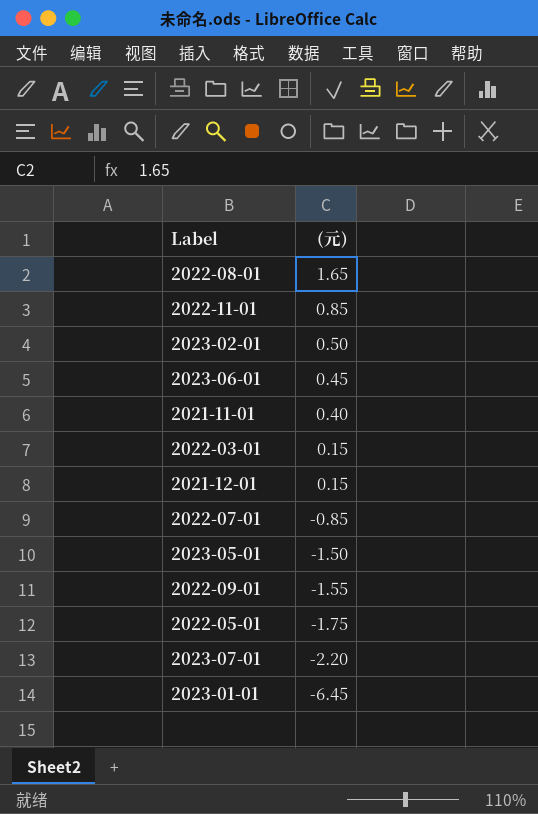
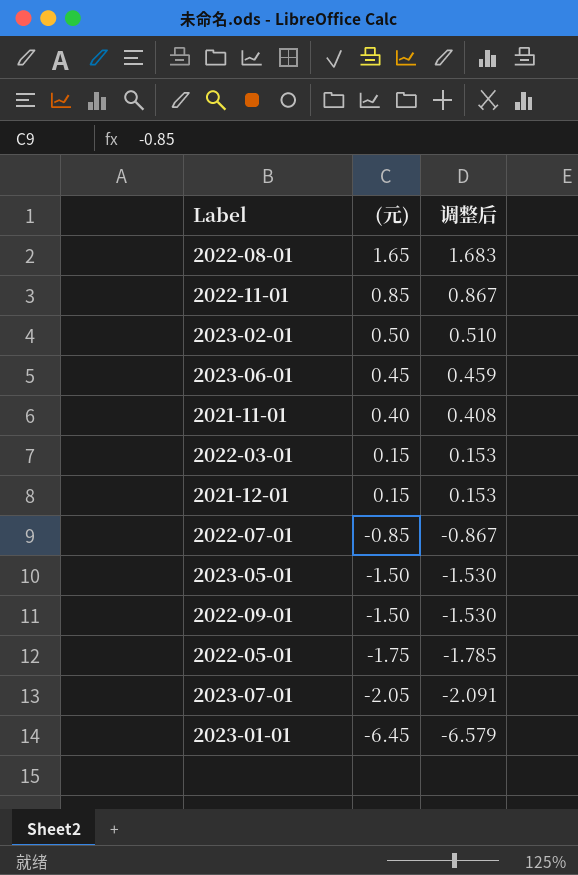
column 调整后 | formula: none -> [(元)] * 1.02
2022-09-01 | (元): -1.55 -> -1.50
2023-07-01 | (元): -2.20 -> -2.05

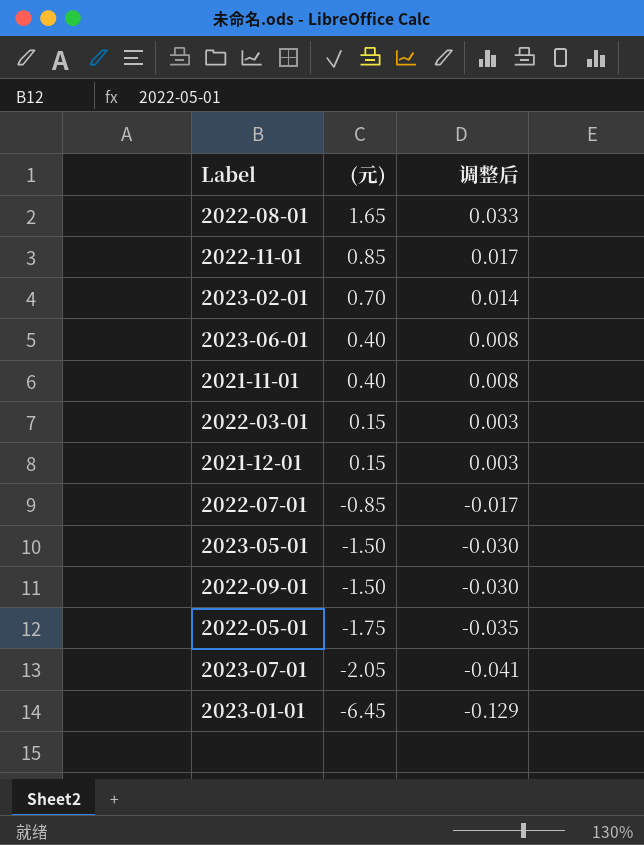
column 调整后 | formula: [(元)] * 1.02 -> [(元)] * 0.02
2023-02-01 | (元): 0.50 -> 0.70
2023-06-01 | (元): 0.45 -> 0.40

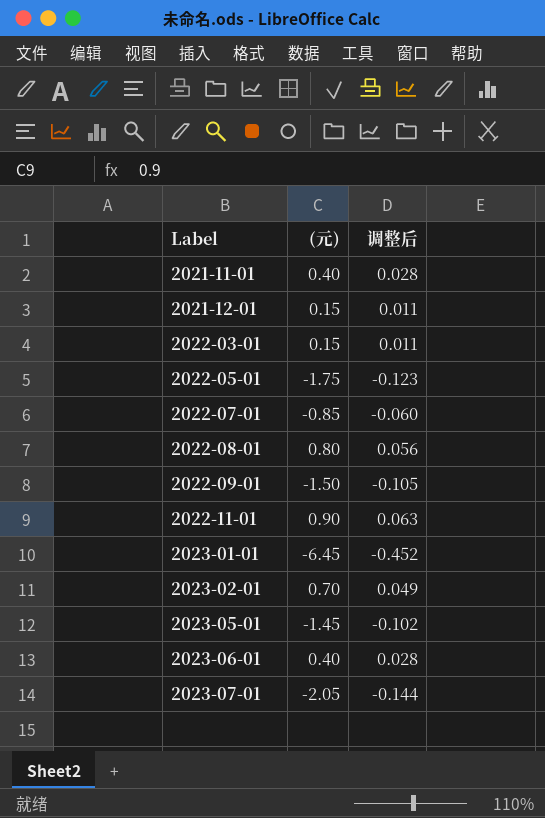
row order: (元) descending -> Label ascending
column 调整后 | formula: [(元)] * 0.02 -> [(元)] * 0.07
2022-08-01 | (元): 1.65 -> 0.80
2022-11-01 | (元): 0.85 -> 0.90
2023-05-01 | (元): -1.50 -> -1.45

